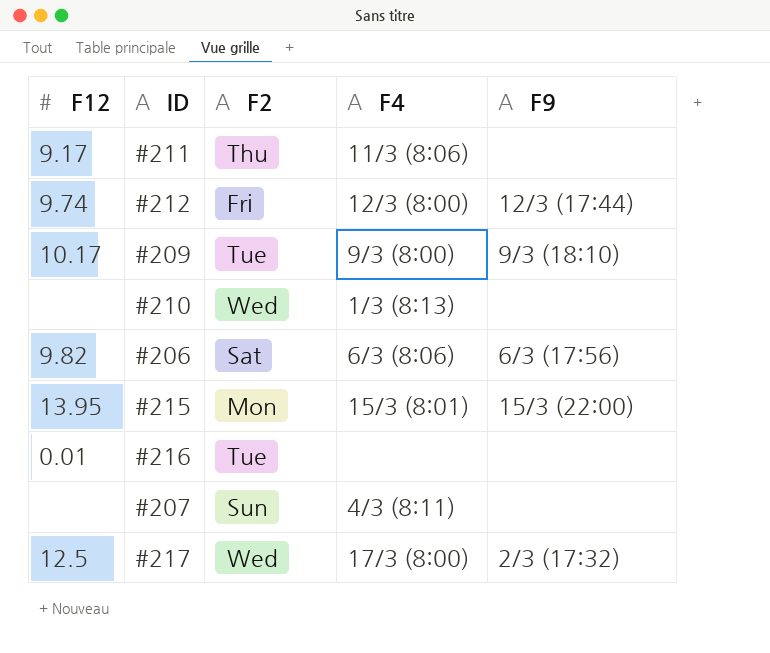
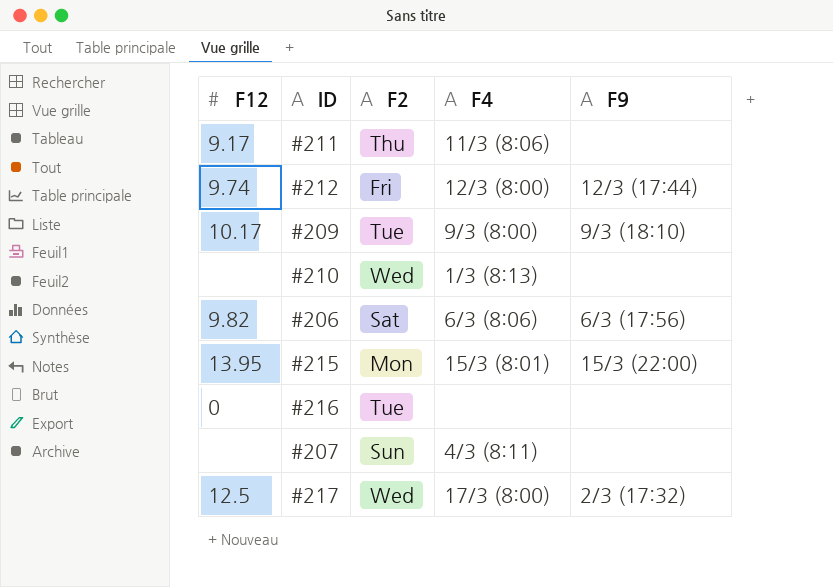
#216 | F12: 0.01 -> 0

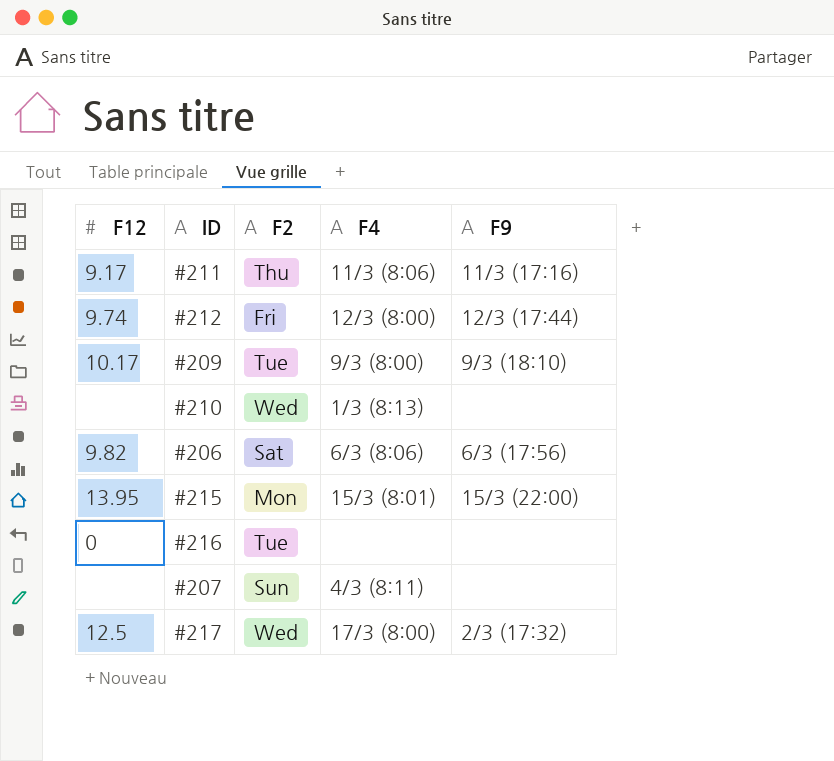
#211 | F9: none -> 11/3 (17:16)

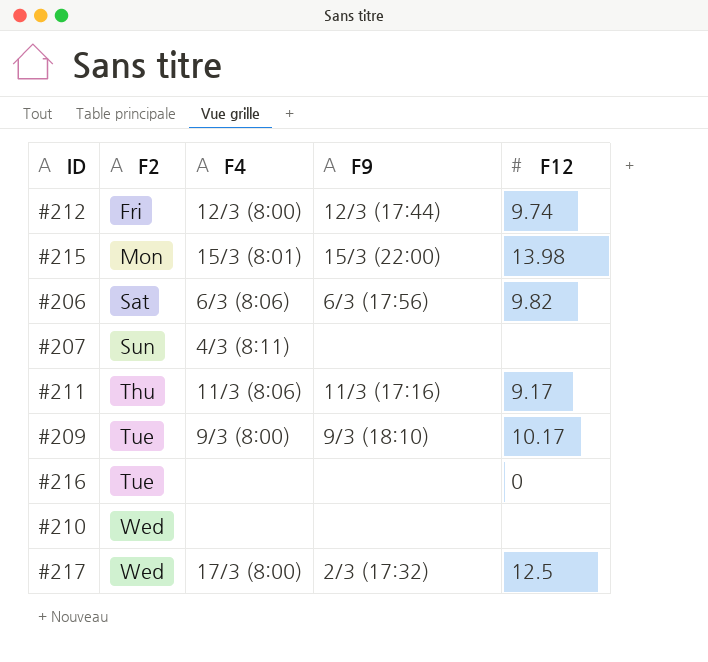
row order: none -> F2 ascending
column F12 | position: 1 -> 5
#215 | F12: 13.95 -> 13.98
#210 | F4: 1/3 (8:13) -> none

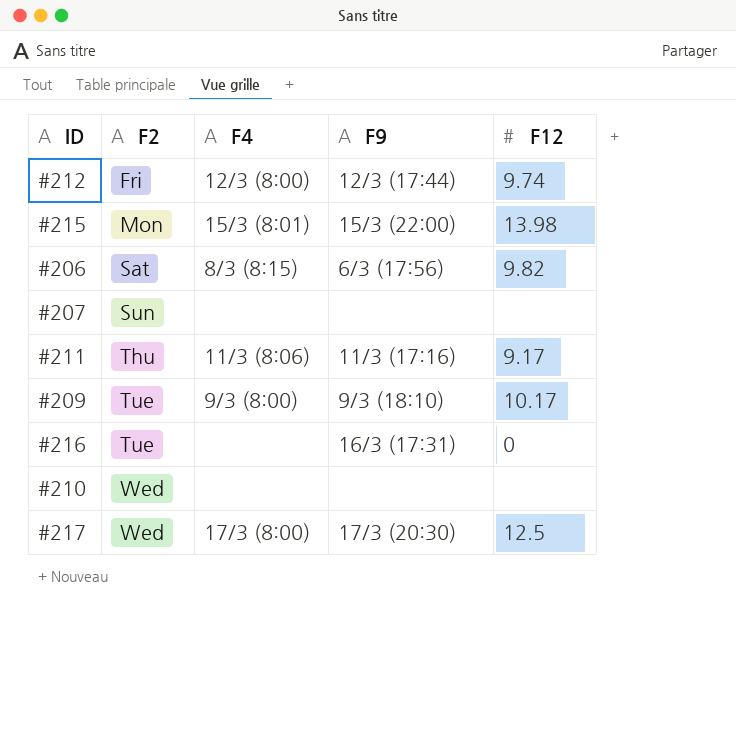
#206 | F4: 6/3 (8:06) -> 8/3 (8:15)
#207 | F4: 4/3 (8:11) -> none
#216 | F9: none -> 16/3 (17:31)
#217 | F9: 2/3 (17:32) -> 17/3 (20:30)

